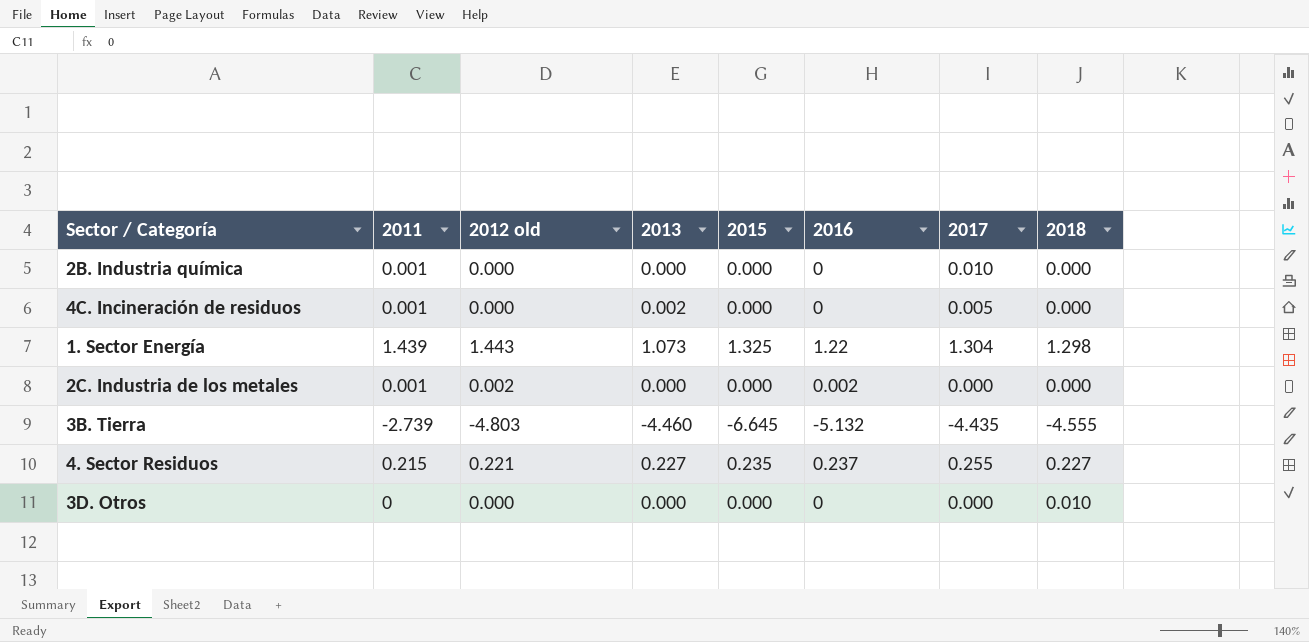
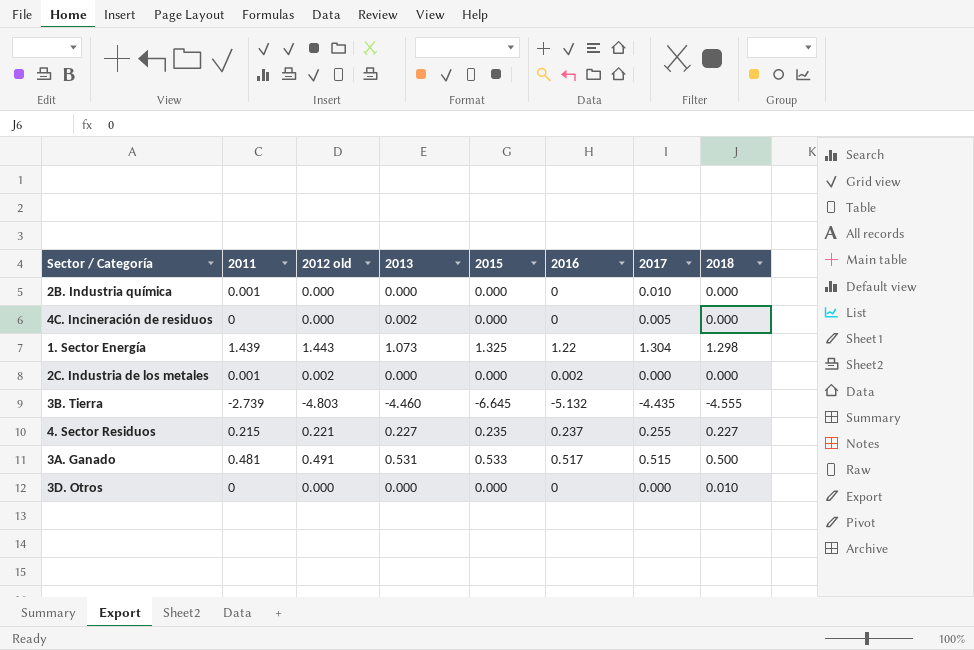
4C. Incineración de residuos | 2011: 0.001 -> 0
row 3A. Ganado: none -> 0.481 | 0.491 | 0.531 | 0.533 | 0.517 | 0.515 | 0.500

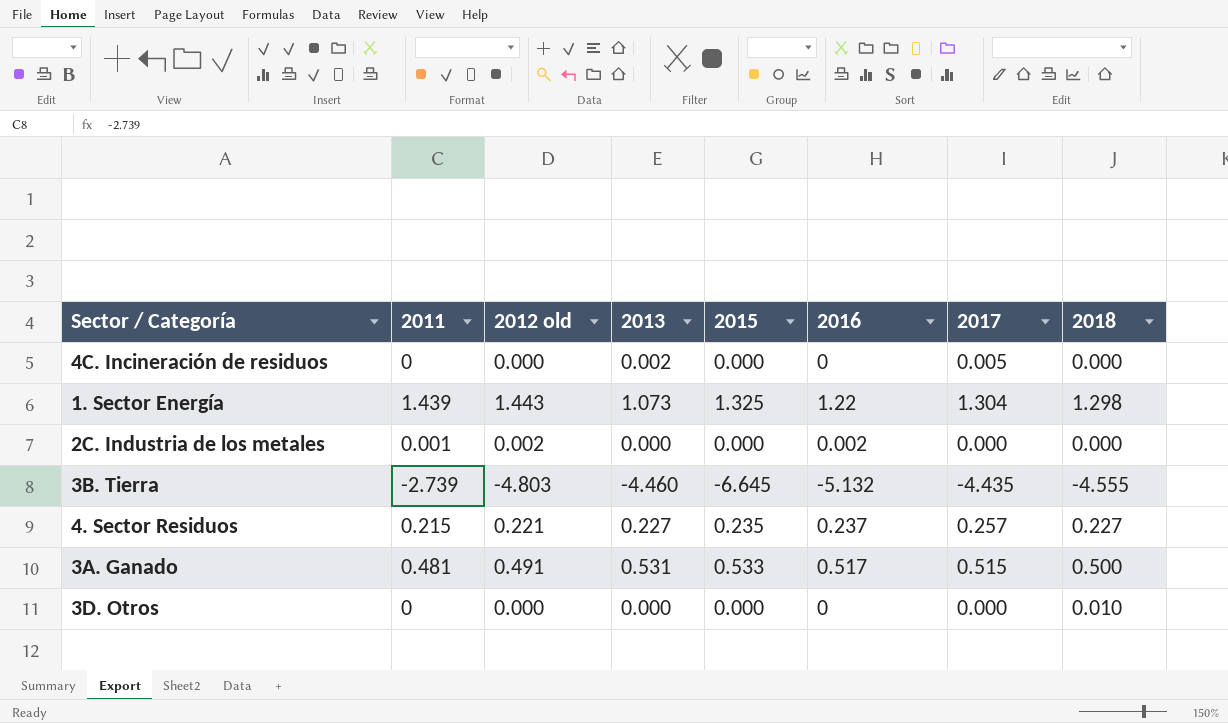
row 2B. Industria química: 0.001 | 0.000 | 0.000 | 0.000 | 0 | 0.010 | 0.000 -> none
4. Sector Residuos | 2017: 0.255 -> 0.257

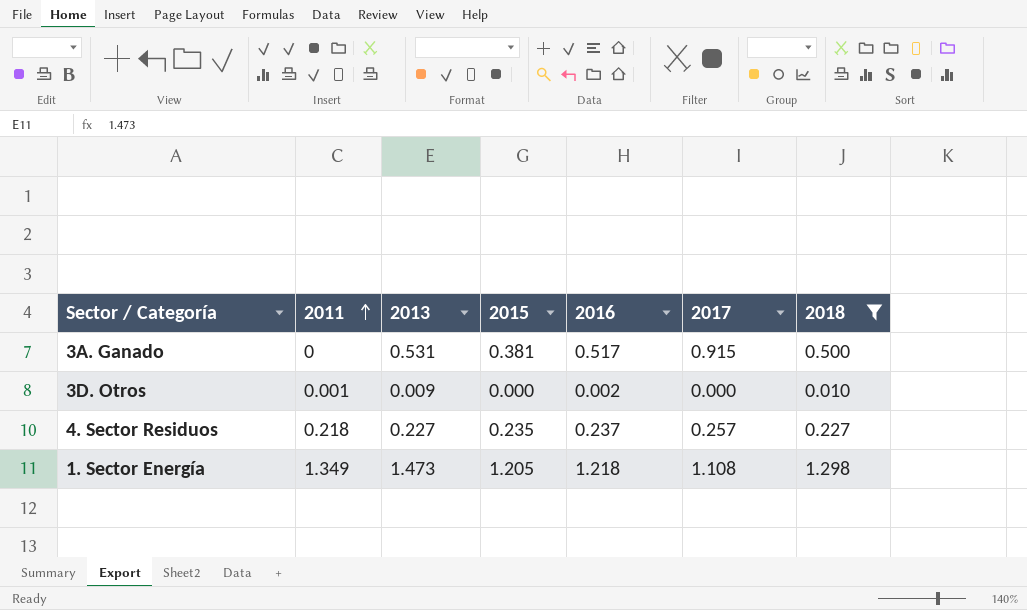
filter: none -> 2018 >= 0.010
row order: none -> 2011 ascending
column 2012 old | position: 3 -> none
3A. Ganado | 2011: 0.481 -> 0
3A. Ganado | 2015: 0.533 -> 0.381
3A. Ganado | 2017: 0.515 -> 0.915
3D. Otros | 2011: 0 -> 0.001
3D. Otros | 2013: 0.000 -> 0.009
3D. Otros | 2016: 0 -> 0.002
4. Sector Residuos | 2011: 0.215 -> 0.218
1. Sector Energía | 2011: 1.439 -> 1.349
1. Sector Energía | 2013: 1.073 -> 1.473
1. Sector Energía | 2015: 1.325 -> 1.205
1. Sector Energía | 2016: 1.22 -> 1.218
1. Sector Energía | 2017: 1.304 -> 1.108

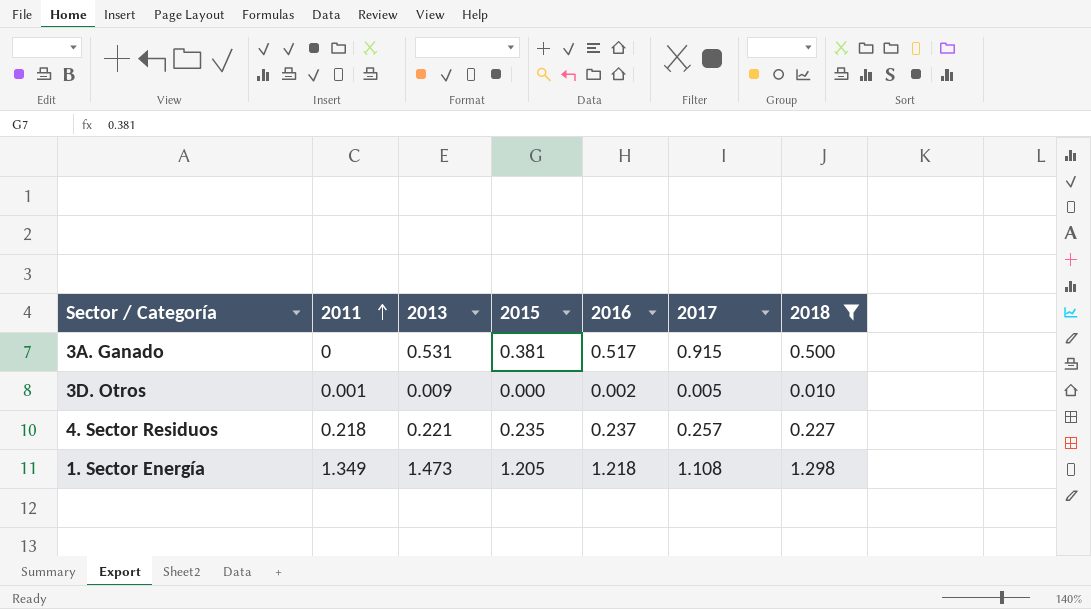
3D. Otros | 2017: 0.000 -> 0.005
4. Sector Residuos | 2013: 0.227 -> 0.221

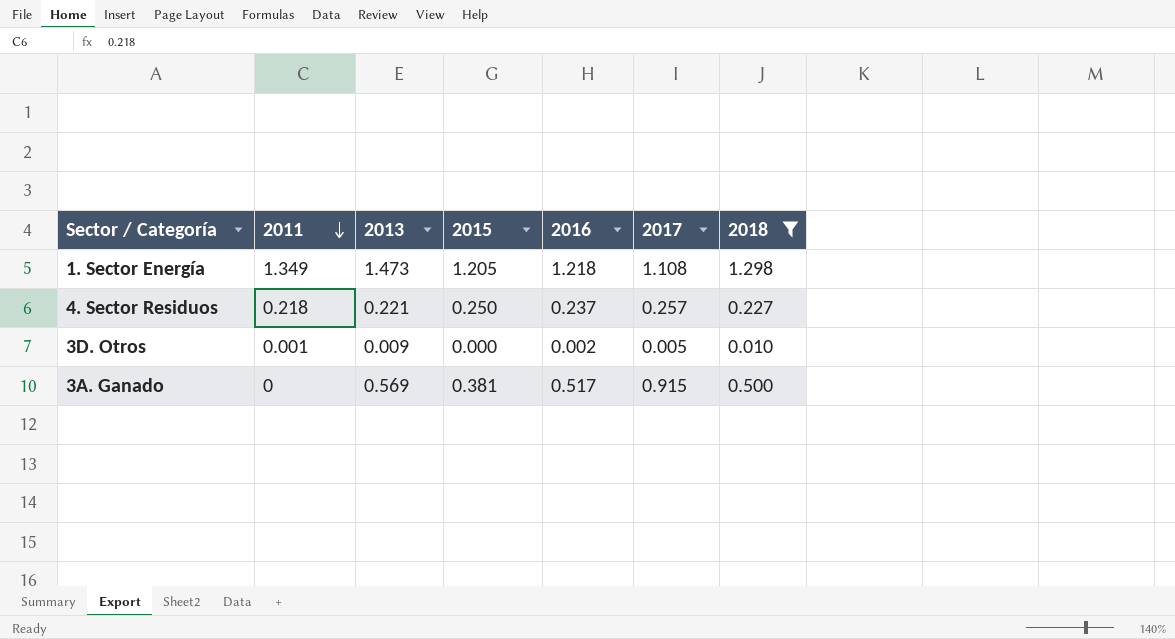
row order: 2011 ascending -> 2011 descending
4. Sector Residuos | 2015: 0.235 -> 0.250
3A. Ganado | 2013: 0.531 -> 0.569

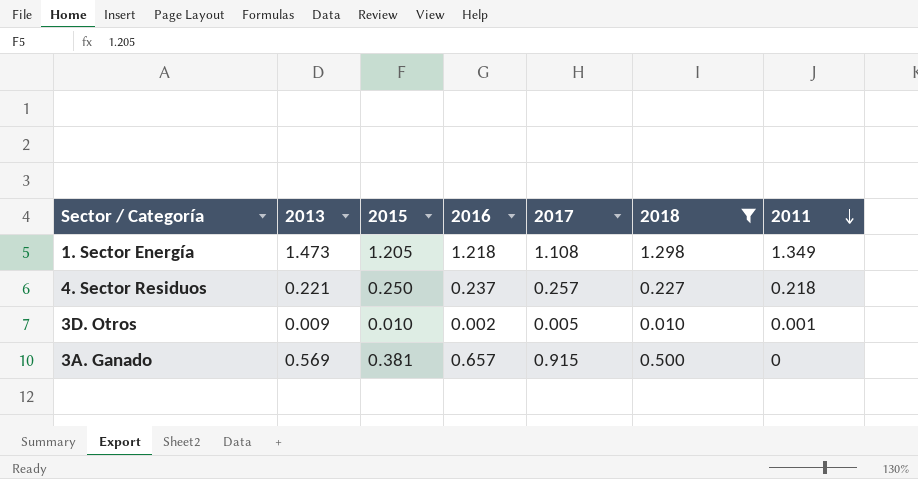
column 2011 | position: 2 -> 7
3D. Otros | 2015: 0.000 -> 0.010
3A. Ganado | 2016: 0.517 -> 0.657

